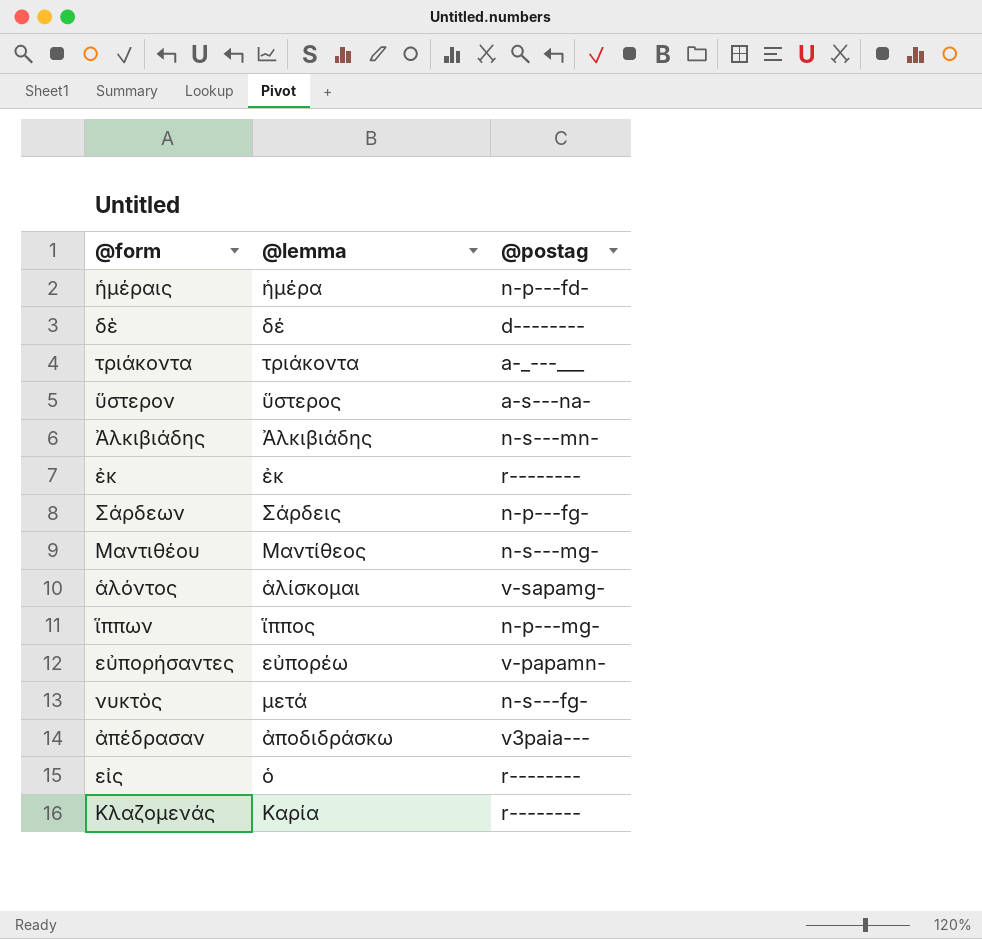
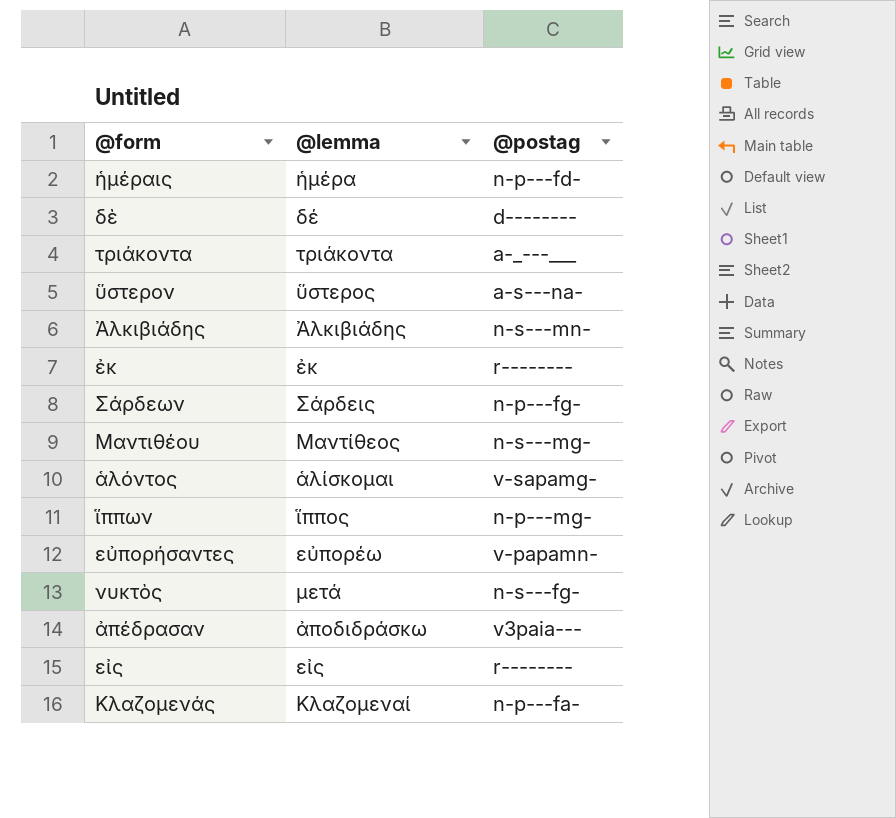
εἰς | @lemma: ὁ -> εἰς
Κλαζομενάς | @lemma: Καρία -> Κλαζομεναί
Κλαζομενάς | @postag: r-------- -> n-p---fa-

